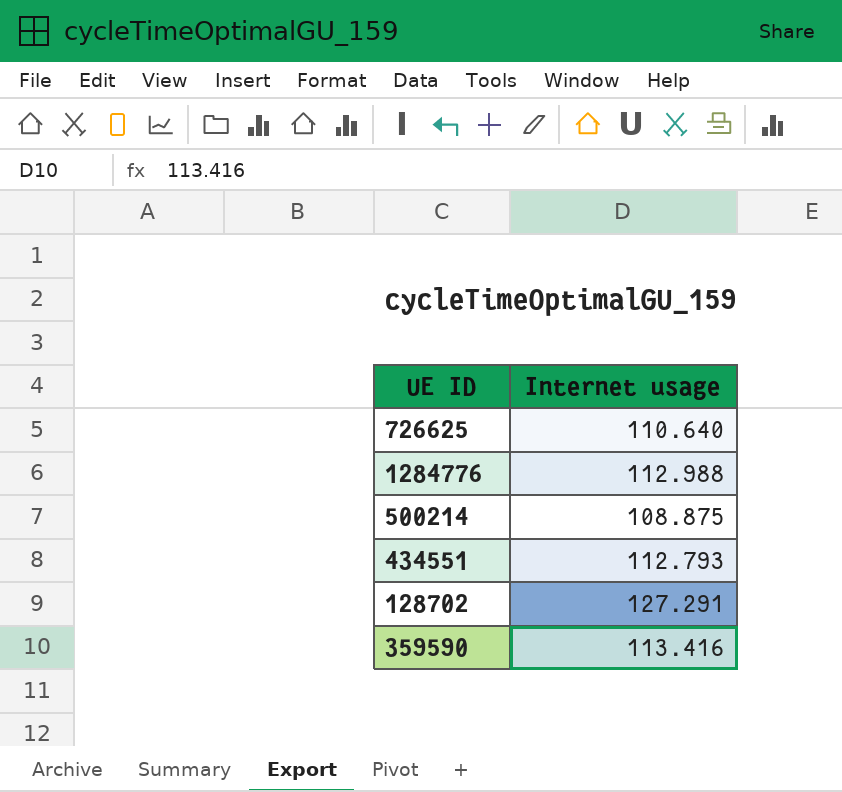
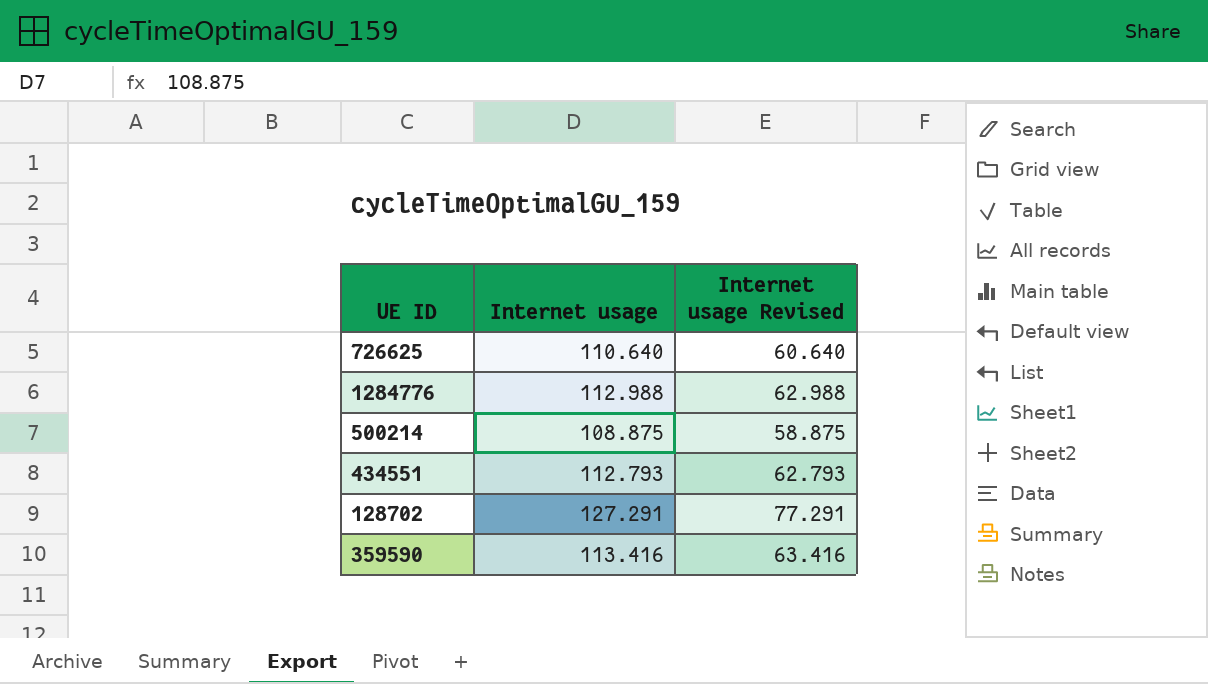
column Internet usage Revised | formula: none -> [Internet usage] - 50

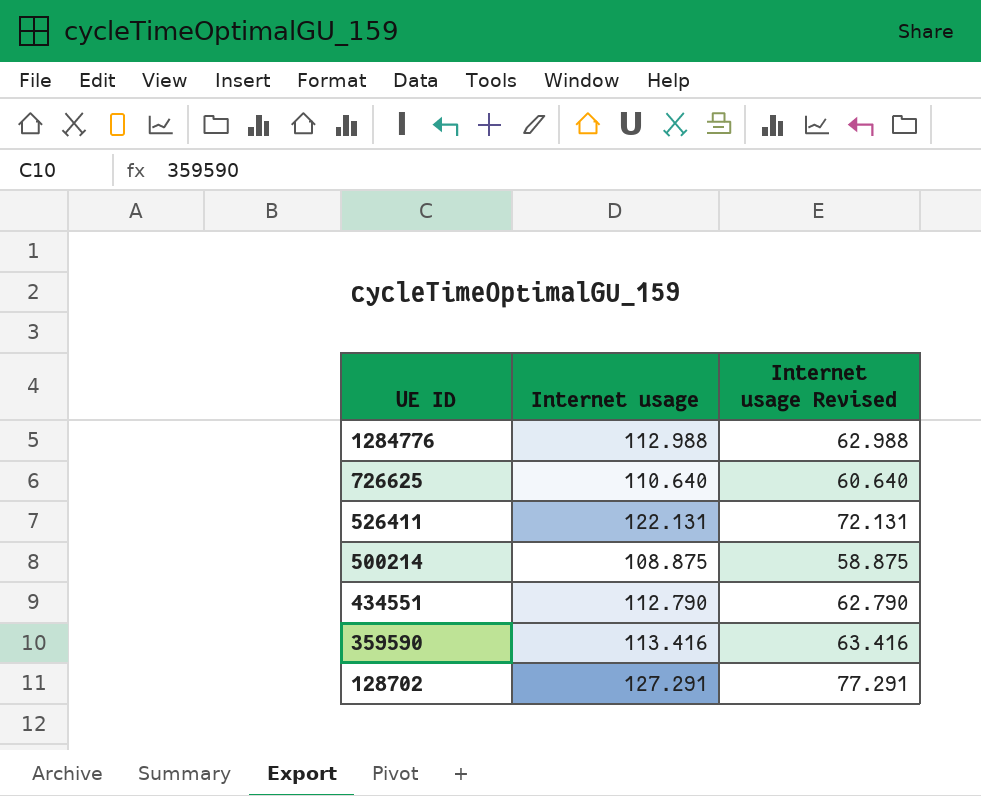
row order: none -> UE ID descending
row 526411: none -> 122.131 | 72.131
434551 | Internet usage: 112.793 -> 112.790
434551 | Internet usage Revised: 62.793 -> 62.790

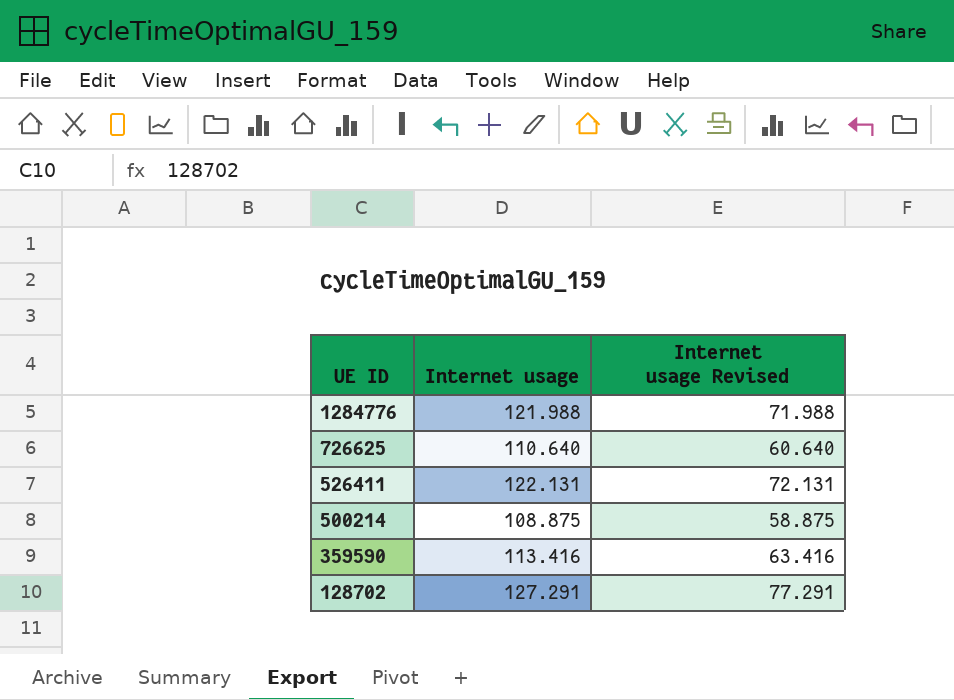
row 434551: 112.790 | 62.790 -> none
1284776 | Internet usage: 112.988 -> 121.988
1284776 | Internet usage Revised: 62.988 -> 71.988

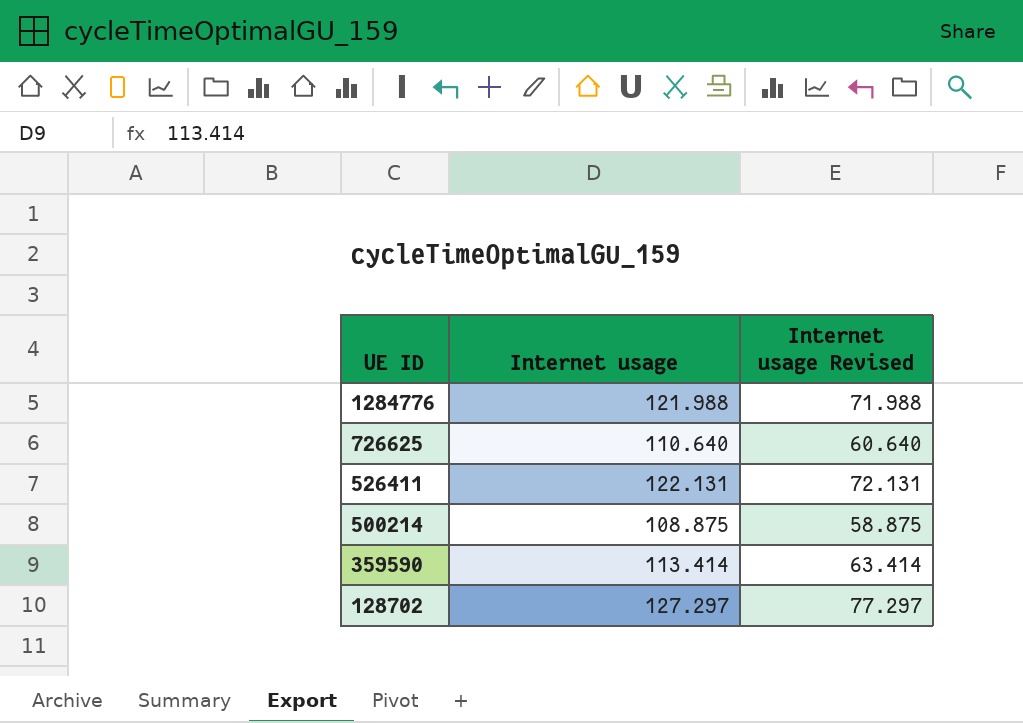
359590 | Internet usage: 113.416 -> 113.414
359590 | Internet usage Revised: 63.416 -> 63.414
128702 | Internet usage: 127.291 -> 127.297
128702 | Internet usage Revised: 77.291 -> 77.297

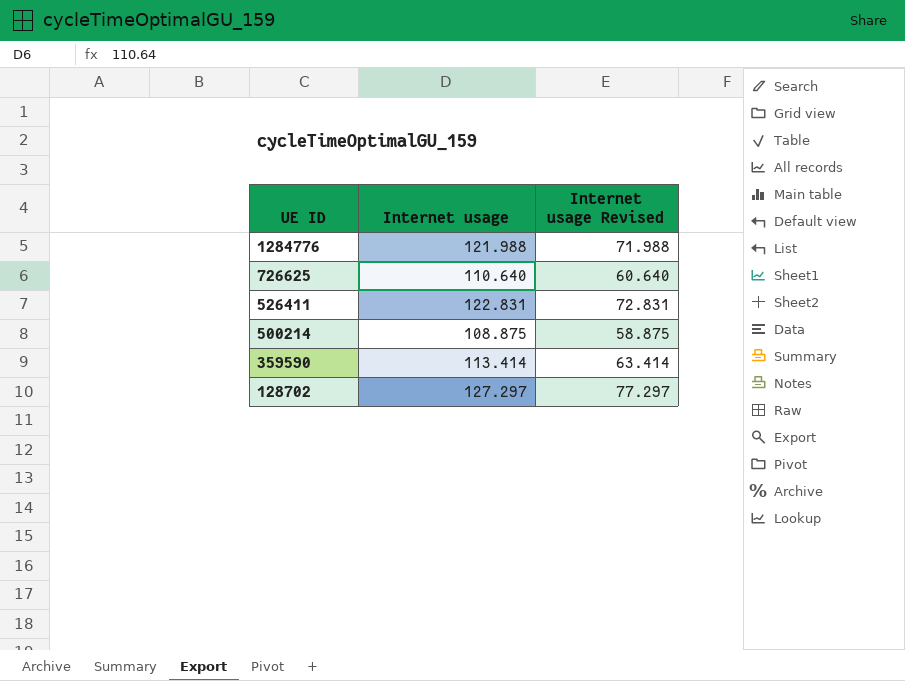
526411 | Internet usage: 122.131 -> 122.831
526411 | Internet usage Revised: 72.131 -> 72.831

